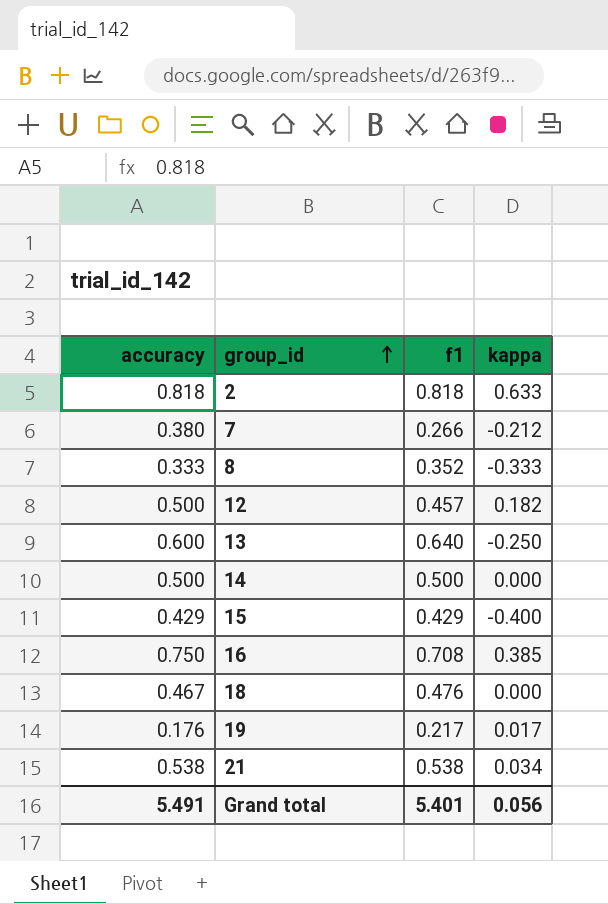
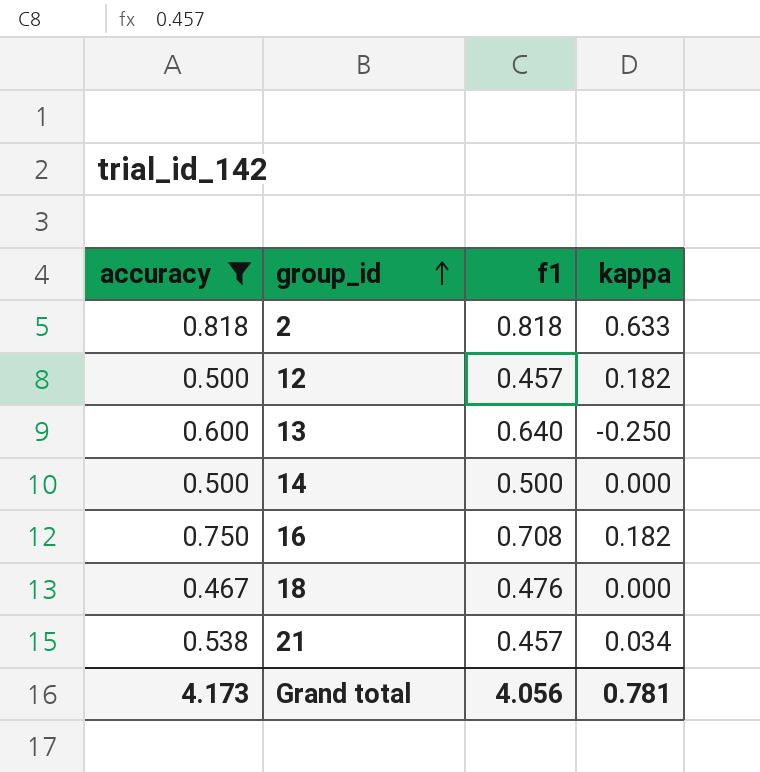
filter: none -> accuracy >= 0.467
16 | kappa: 0.385 -> 0.182
21 | f1: 0.538 -> 0.457
Grand total | accuracy: 5.491 -> 4.173
Grand total | f1: 5.401 -> 4.056
Grand total | kappa: 0.056 -> 0.781

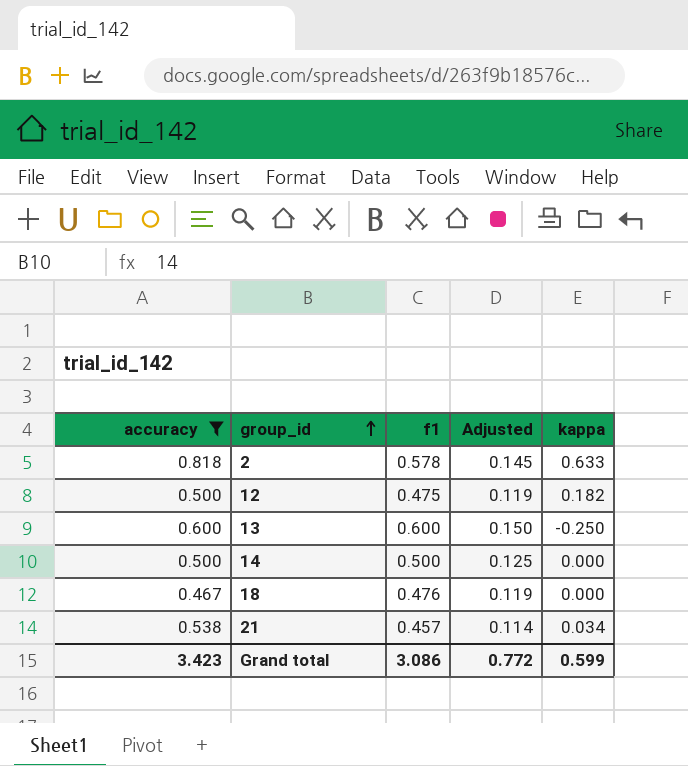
column Adjusted | formula: none -> [f1] * 0.25
row 16: 0.750 | 0.708 | 0.182 -> none
2 | f1: 0.818 -> 0.578
12 | f1: 0.457 -> 0.475
13 | f1: 0.640 -> 0.600
Grand total | accuracy: 4.173 -> 3.423
Grand total | f1: 4.056 -> 3.086
Grand total | kappa: 0.781 -> 0.599

